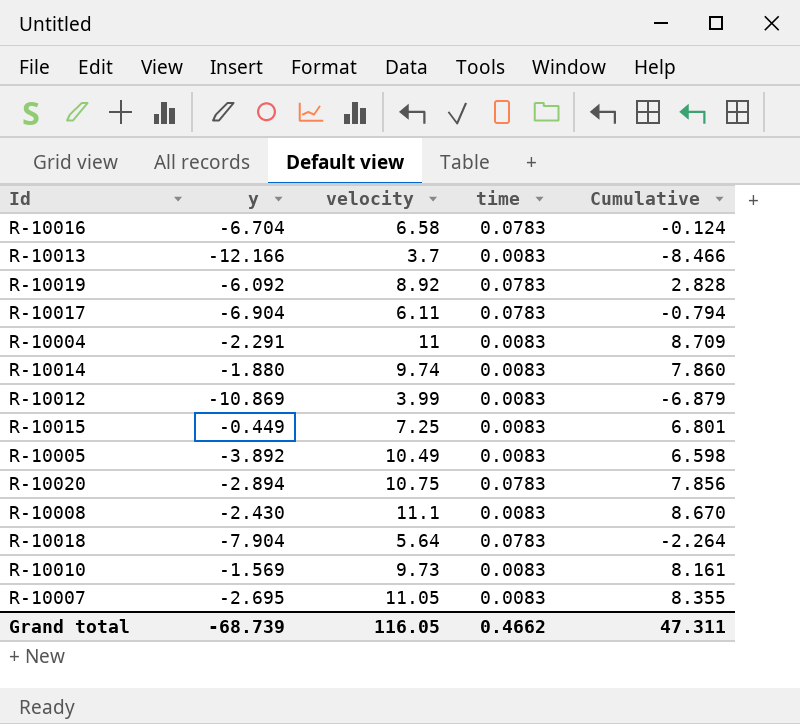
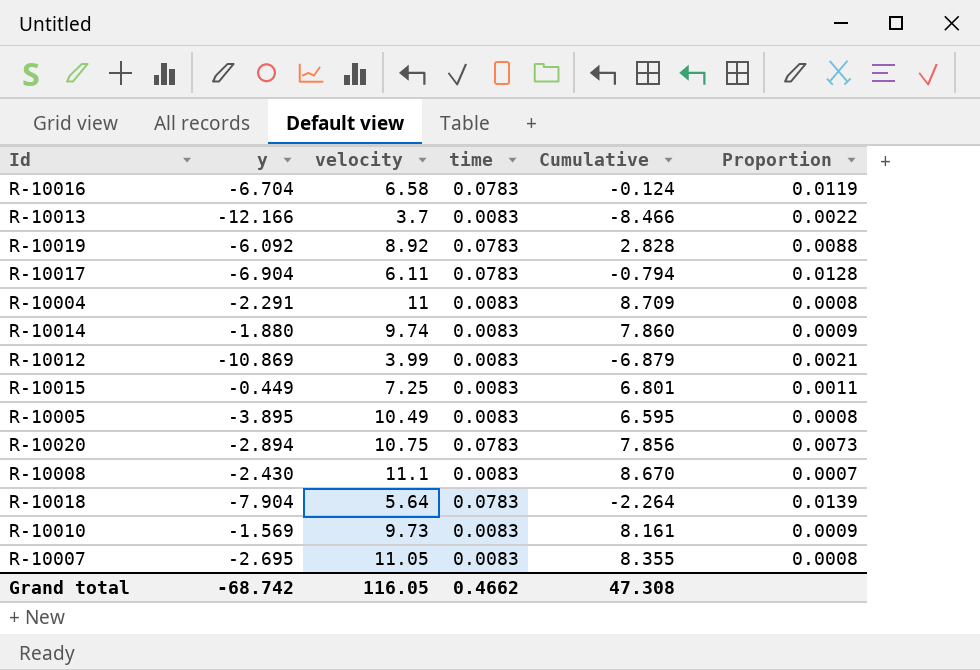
column Proportion | formula: none -> [time] / [velocity]
R-10005 | y: -3.892 -> -3.895
R-10005 | Cumulative: 6.598 -> 6.595
Grand total | y: -68.739 -> -68.742
Grand total | Cumulative: 47.311 -> 47.308

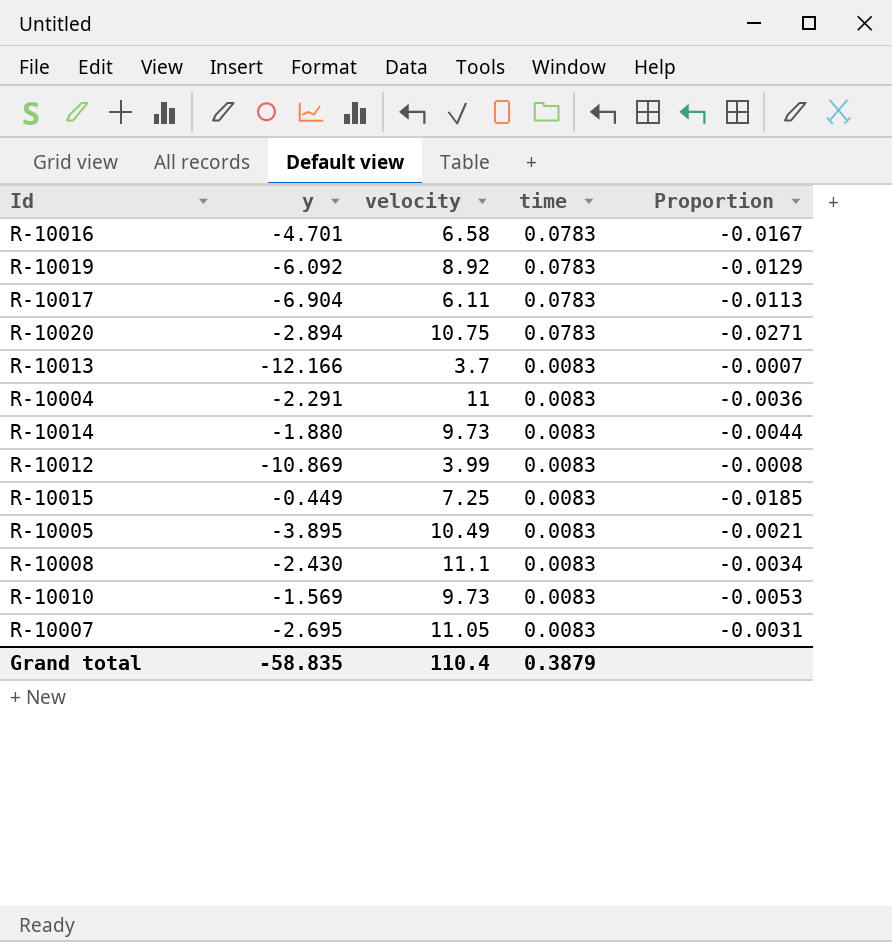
row order: none -> time descending
column Cumulative | formula: [y] + [velocity] -> none
column Proportion | formula: [time] / [velocity] -> [time] / [y]
row R-10018: -7.904 | 5.64 | 0.0783 | -2.264 | 0.0139 -> none
R-10016 | y: -6.704 -> -4.701
R-10014 | velocity: 9.74 -> 9.73
Grand total | y: -68.742 -> -58.835
Grand total | velocity: 116.05 -> 110.4
Grand total | time: 0.4662 -> 0.3879

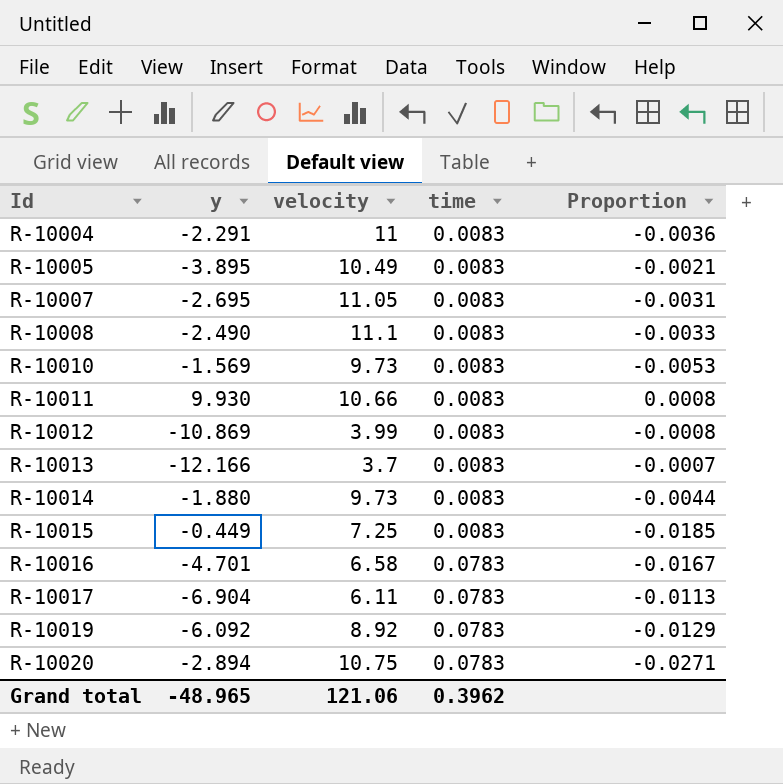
row order: time descending -> Id ascending
R-10008 | y: -2.430 -> -2.490
R-10008 | Proportion: -0.0034 -> -0.0033
row R-10011: none -> 9.930 | 10.66 | 0.0083 | 0.0008
Grand total | y: -58.835 -> -48.965
Grand total | velocity: 110.4 -> 121.06
Grand total | time: 0.3879 -> 0.3962

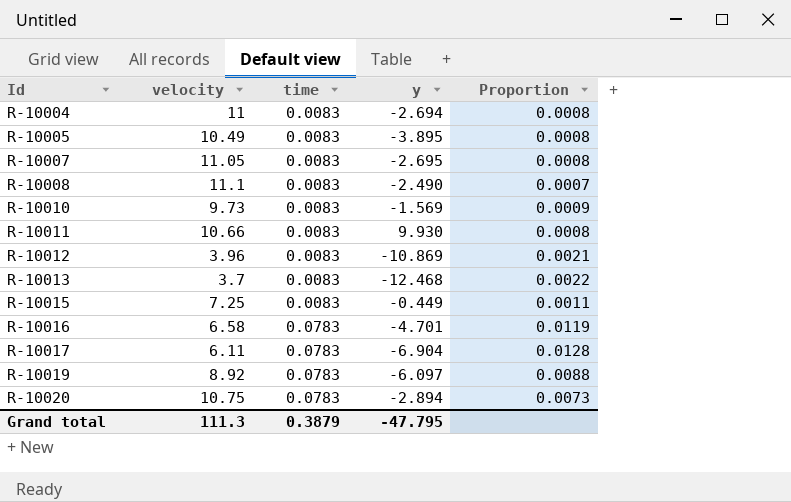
column y | position: 2 -> 4
column Proportion | formula: [time] / [y] -> [time] / [velocity]
row R-10014: -1.880 | 9.73 | 0.0083 | -0.0044 -> none
R-10004 | y: -2.291 -> -2.694
R-10012 | velocity: 3.99 -> 3.96
R-10013 | y: -12.166 -> -12.468
R-10019 | y: -6.092 -> -6.097
Grand total | velocity: 121.06 -> 111.3
Grand total | time: 0.3962 -> 0.3879
Grand total | y: -48.965 -> -47.795

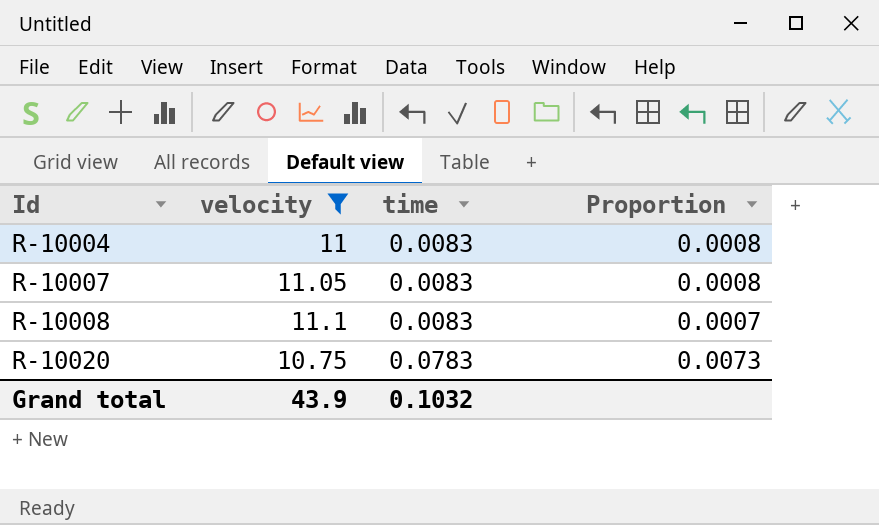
filter: none -> velocity >= 10.75
column y | position: 4 -> none
Grand total | velocity: 111.3 -> 43.9
Grand total | time: 0.3879 -> 0.1032

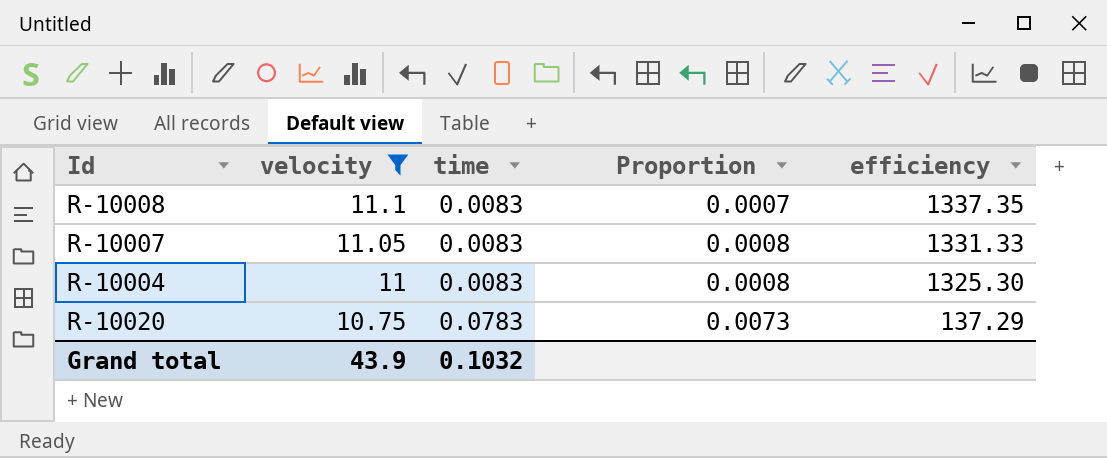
row order: Id ascending -> velocity descending
column efficiency | formula: none -> [velocity] / [time]

